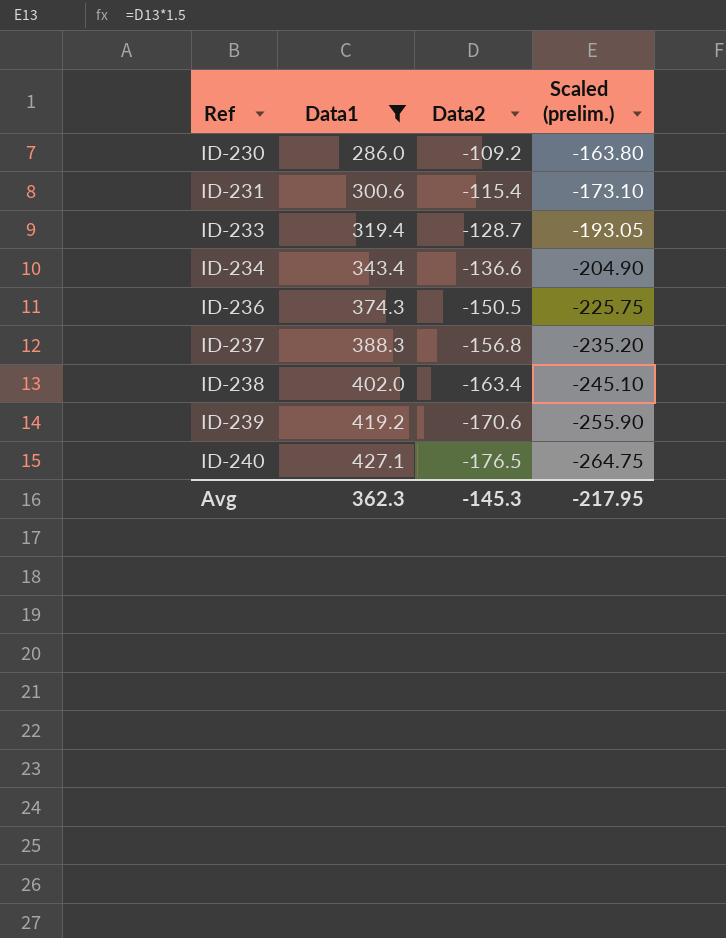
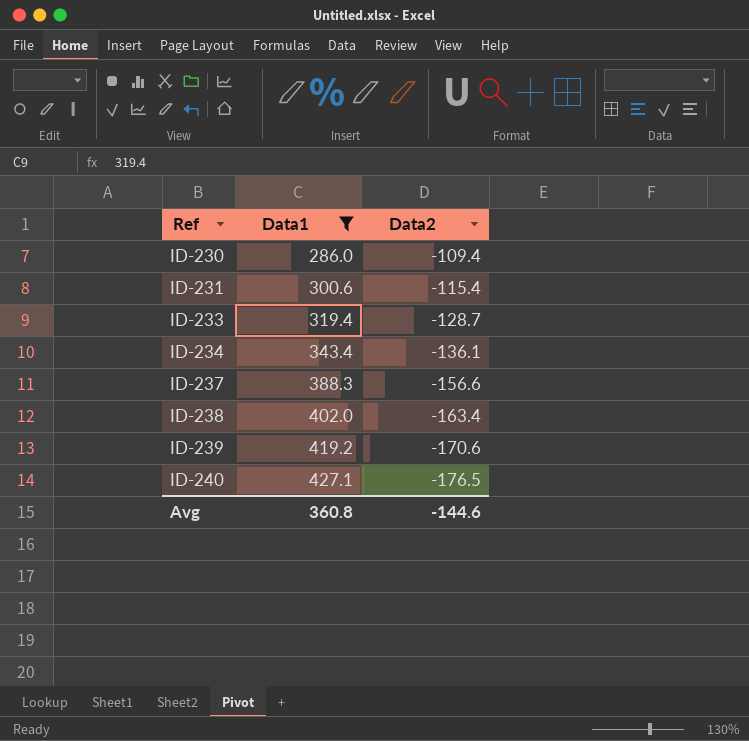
column Scaled (prelim.) | formula: [Data2] * 1.5 -> none
row ID-236: 374.3 | -150.5 | -225.75 -> none
ID-230 | Data2: -109.2 -> -109.4
ID-234 | Data2: -136.6 -> -136.1
ID-237 | Data2: -156.8 -> -156.6
Avg | Data1: 362.3 -> 360.8
Avg | Data2: -145.3 -> -144.6

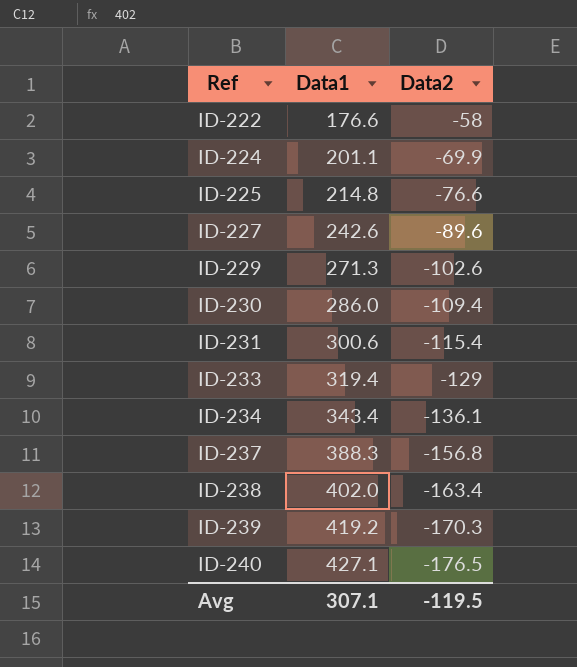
filter: Data1 >= 286.0 -> none
ID-233 | Data2: -128.7 -> -129
ID-237 | Data2: -156.6 -> -156.8
ID-239 | Data2: -170.6 -> -170.3
Avg | Data1: 360.8 -> 307.1
Avg | Data2: -144.6 -> -119.5

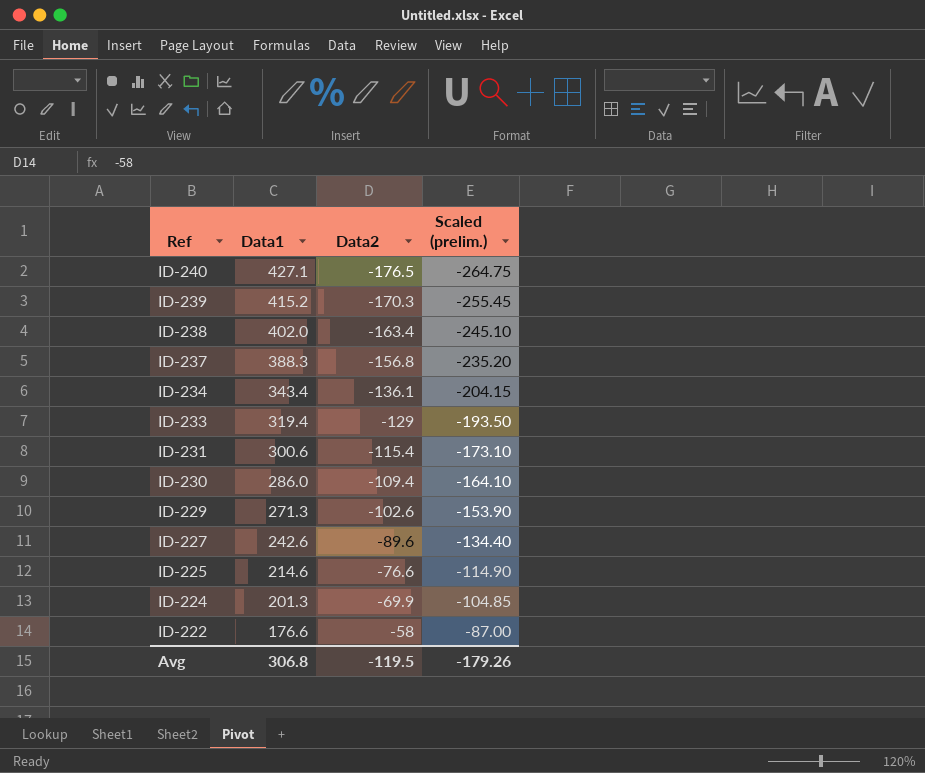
row order: Ref ascending -> Ref descending
column Scaled (prelim.) | formula: none -> [Data2] * 1.5
ID-239 | Data1: 419.2 -> 415.2
ID-225 | Data1: 214.8 -> 214.6
ID-224 | Data1: 201.1 -> 201.3
Avg | Data1: 307.1 -> 306.8

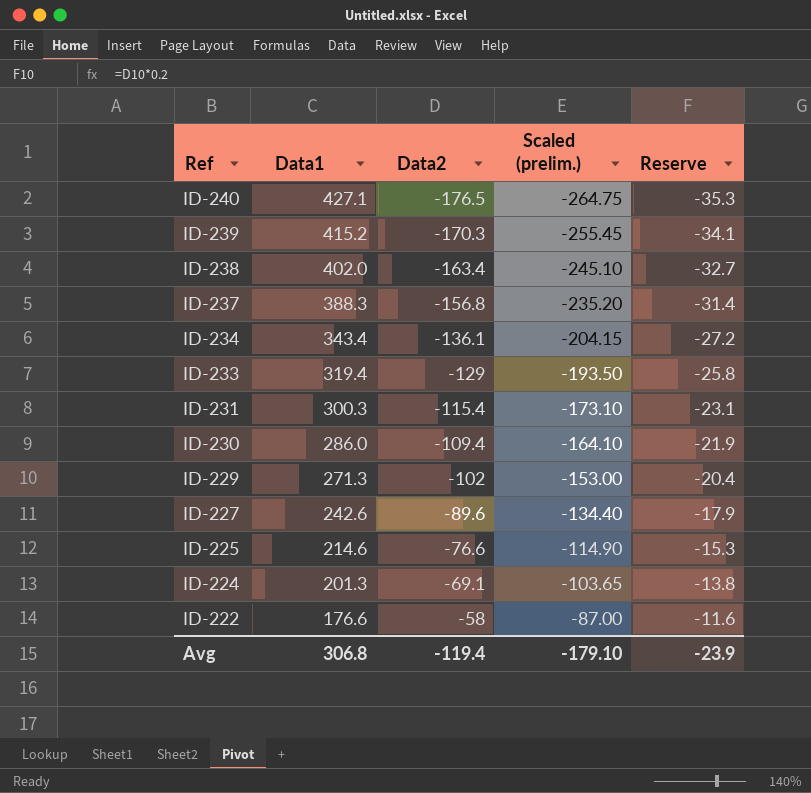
column Reserve | formula: none -> [Data2] * 0.2
ID-231 | Data1: 300.6 -> 300.3
ID-229 | Data2: -102.6 -> -102
ID-229 | Scaled (prelim.): -153.90 -> -153.00
ID-224 | Data2: -69.9 -> -69.1
ID-224 | Scaled (prelim.): -104.85 -> -103.65
Avg | Data2: -119.5 -> -119.4
Avg | Scaled (prelim.): -179.26 -> -179.10

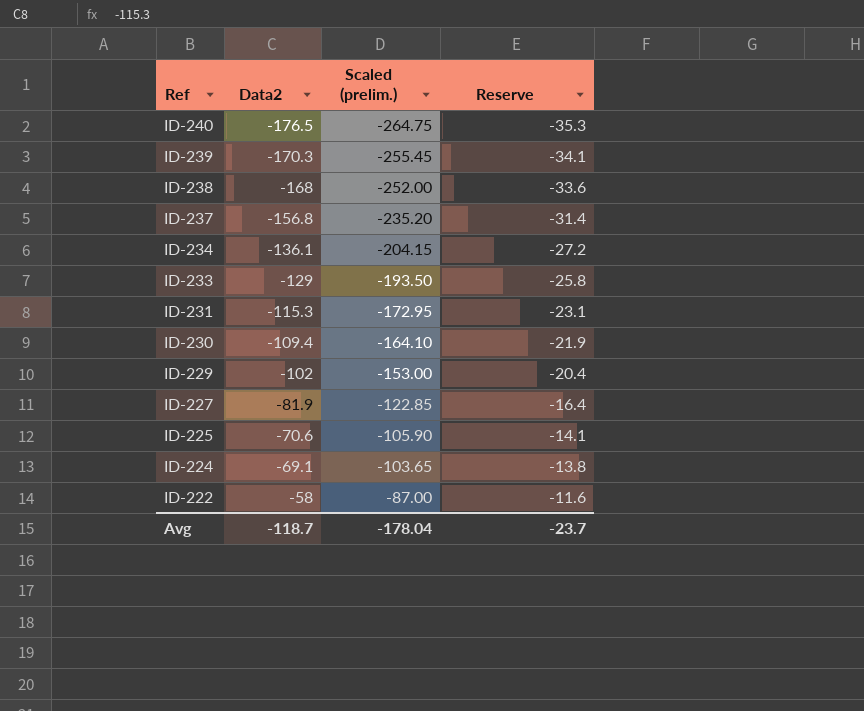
column Data1 | position: 2 -> none
ID-238 | Data2: -163.4 -> -168
ID-238 | Scaled (prelim.): -245.10 -> -252.00
ID-238 | Reserve: -32.7 -> -33.6
ID-231 | Data2: -115.4 -> -115.3
ID-231 | Scaled (prelim.): -173.10 -> -172.95
ID-227 | Data2: -89.6 -> -81.9
ID-227 | Scaled (prelim.): -134.40 -> -122.85
ID-227 | Reserve: -17.9 -> -16.4
ID-225 | Data2: -76.6 -> -70.6
ID-225 | Scaled (prelim.): -114.90 -> -105.90
ID-225 | Reserve: -15.3 -> -14.1
Avg | Data2: -119.4 -> -118.7
Avg | Scaled (prelim.): -179.10 -> -178.04
Avg | Reserve: -23.9 -> -23.7

